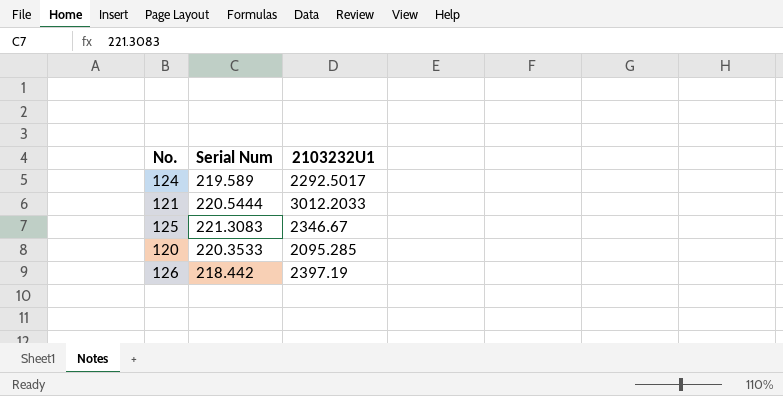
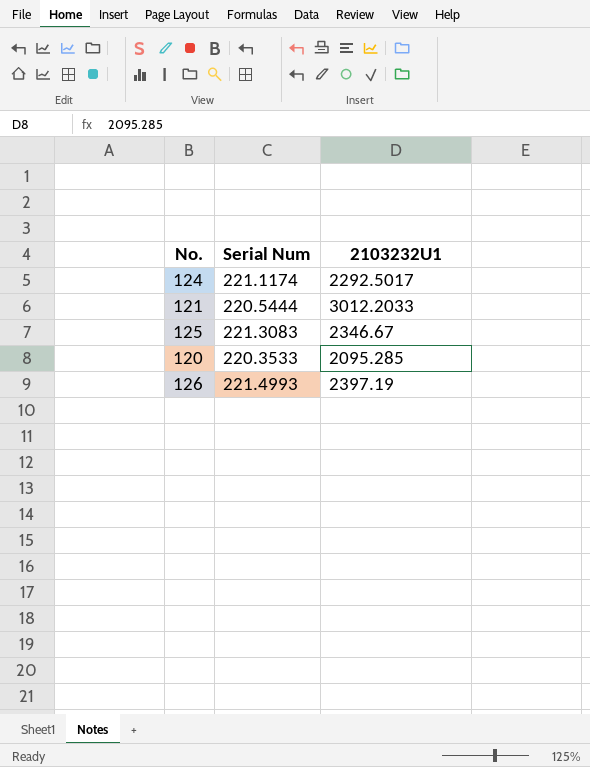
124 | Serial Num: 219.589 -> 221.1174
126 | Serial Num: 218.442 -> 221.4993

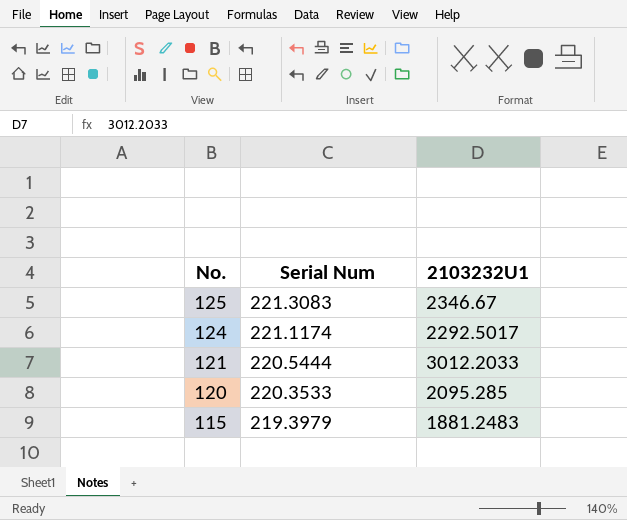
row order: none -> No. descending
row 126: 221.4993 | 2397.19 -> none
row 115: none -> 219.3979 | 1881.2483

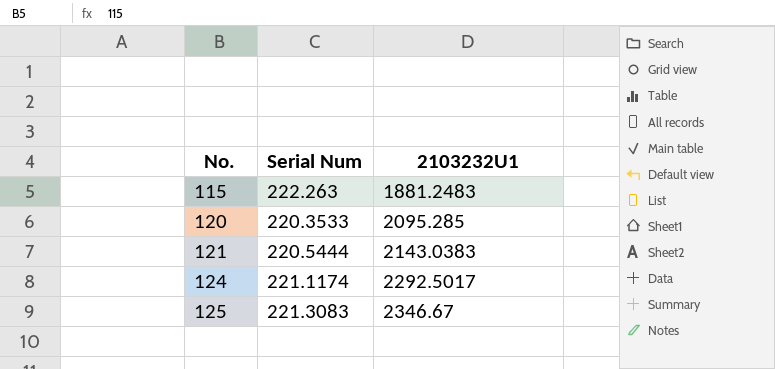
row order: No. descending -> No. ascending
115 | Serial Num: 219.3979 -> 222.263
121 | 2103232U1: 3012.2033 -> 2143.0383

